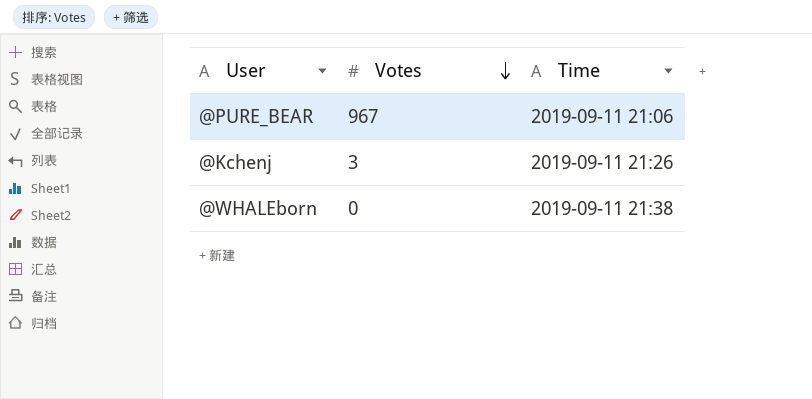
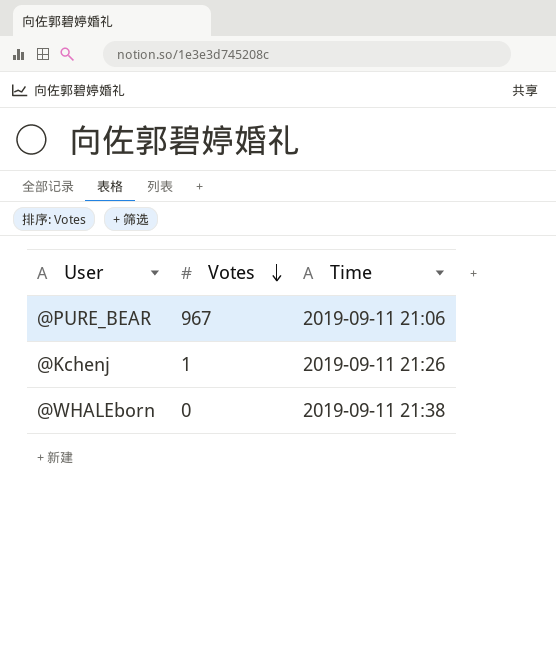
@Kchenj | Votes: 3 -> 1

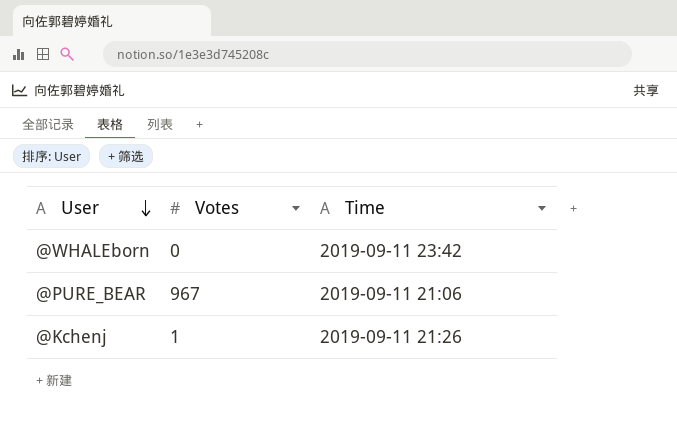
row order: Votes descending -> User descending
@WHALEborn | Time: 2019-09-11 21:38 -> 2019-09-11 23:42

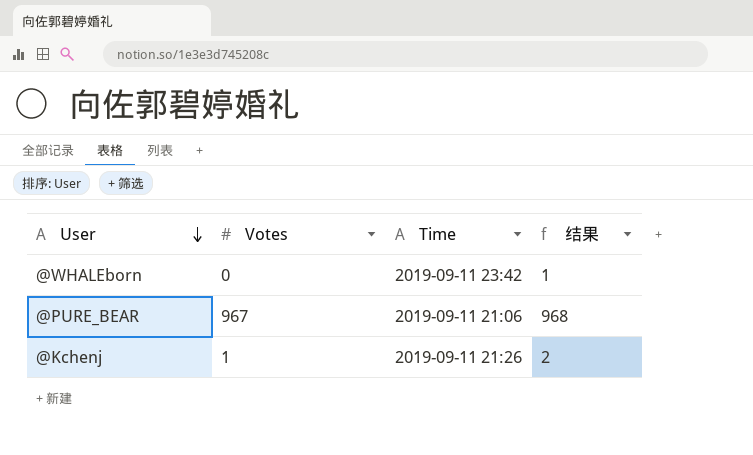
column 结果 | formula: none -> [Votes] + 1

